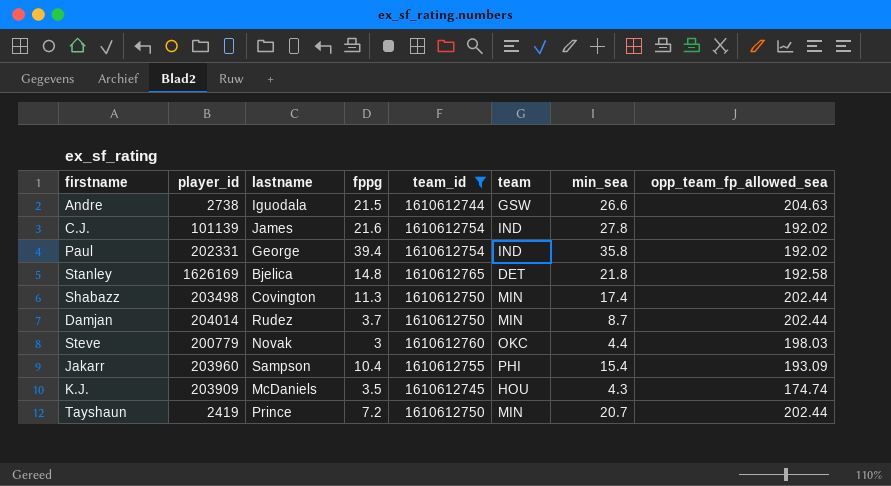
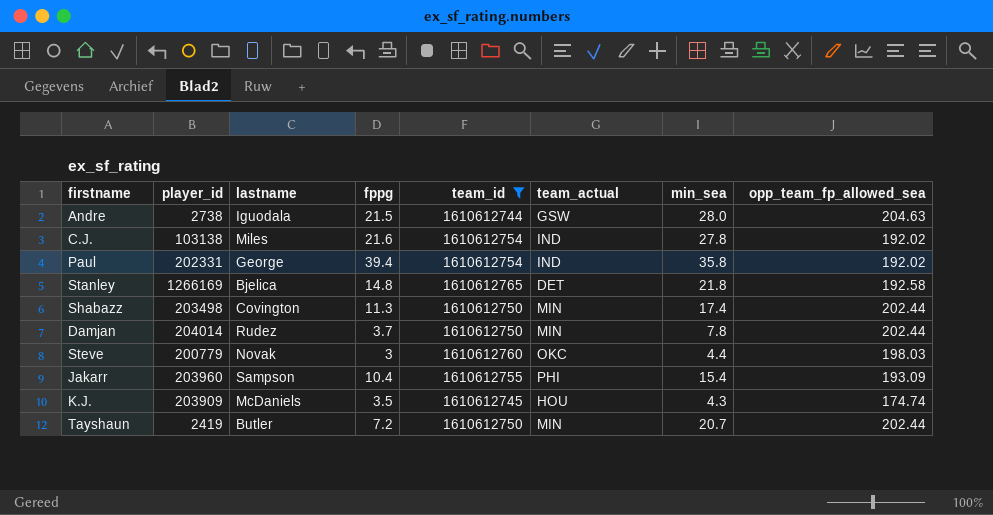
column name: team -> team_actual
Andre | min_sea: 26.6 -> 28.0
C.J. | player_id: 101139 -> 103138
C.J. | lastname: James -> Miles
Stanley | player_id: 1626169 -> 1266169
Damjan | min_sea: 8.7 -> 7.8
Tayshaun | lastname: Prince -> Butler

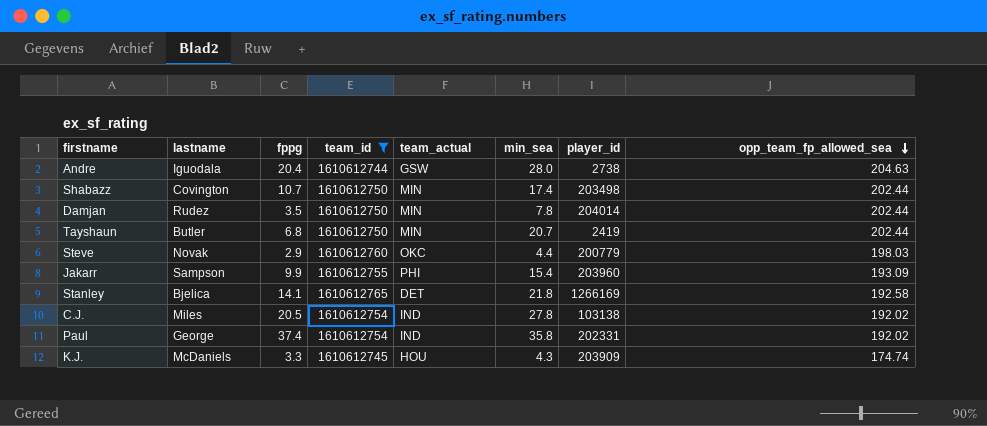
row order: none -> opp_team_fp_allowed_sea descending
column player_id | position: 2 -> 7
Andre | fppg: 21.5 -> 20.4
Shabazz | fppg: 11.3 -> 10.7
Damjan | fppg: 3.7 -> 3.5
Tayshaun | fppg: 7.2 -> 6.8
Steve | fppg: 3 -> 2.9
Jakarr | fppg: 10.4 -> 9.9
Stanley | fppg: 14.8 -> 14.1
C.J. | fppg: 21.6 -> 20.5
Paul | fppg: 39.4 -> 37.4
K.J. | fppg: 3.5 -> 3.3

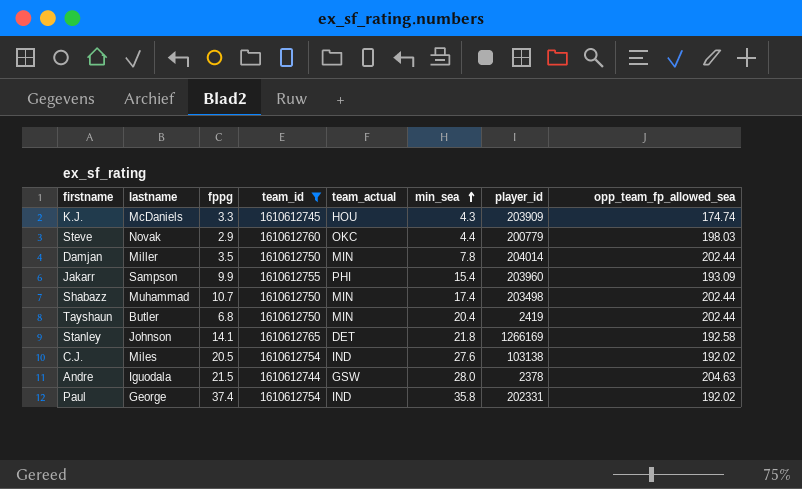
row order: opp_team_fp_allowed_sea descending -> min_sea ascending
Damjan | lastname: Rudez -> Miller
Shabazz | lastname: Covington -> Muhammad
Tayshaun | min_sea: 20.7 -> 20.4
Stanley | lastname: Bjelica -> Johnson
C.J. | min_sea: 27.8 -> 27.6
Andre | fppg: 20.4 -> 21.5
Andre | player_id: 2738 -> 2378

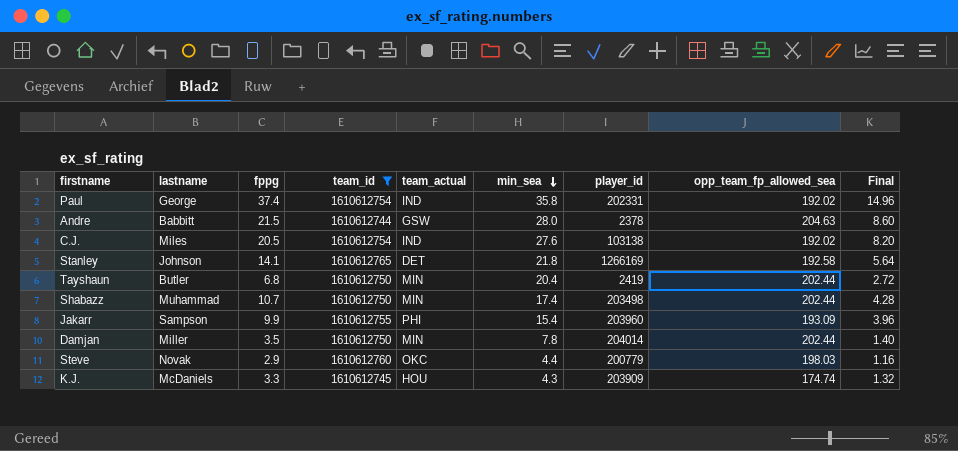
row order: min_sea ascending -> min_sea descending
column Final | formula: none -> [fppg] * 0.4
Andre | lastname: Iguodala -> Babbitt

